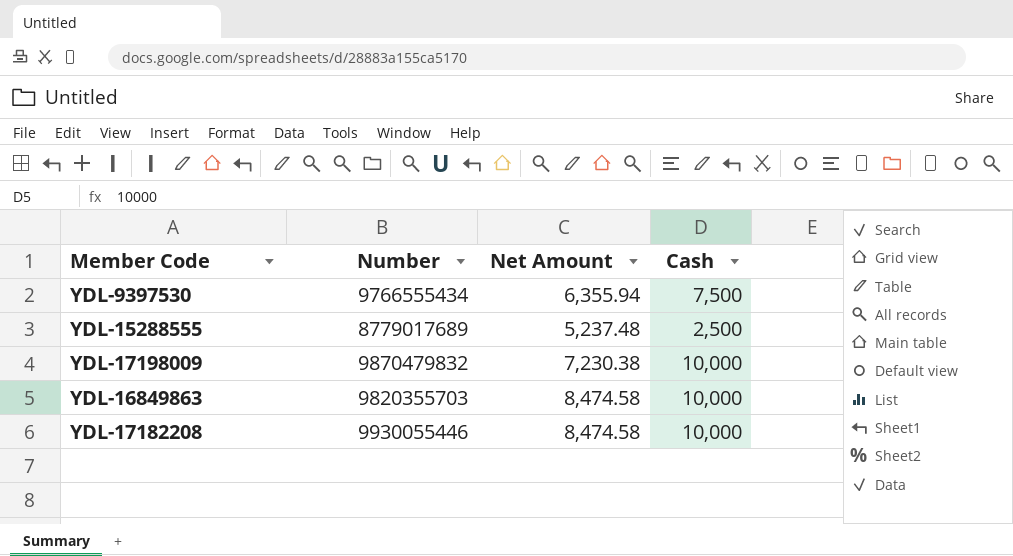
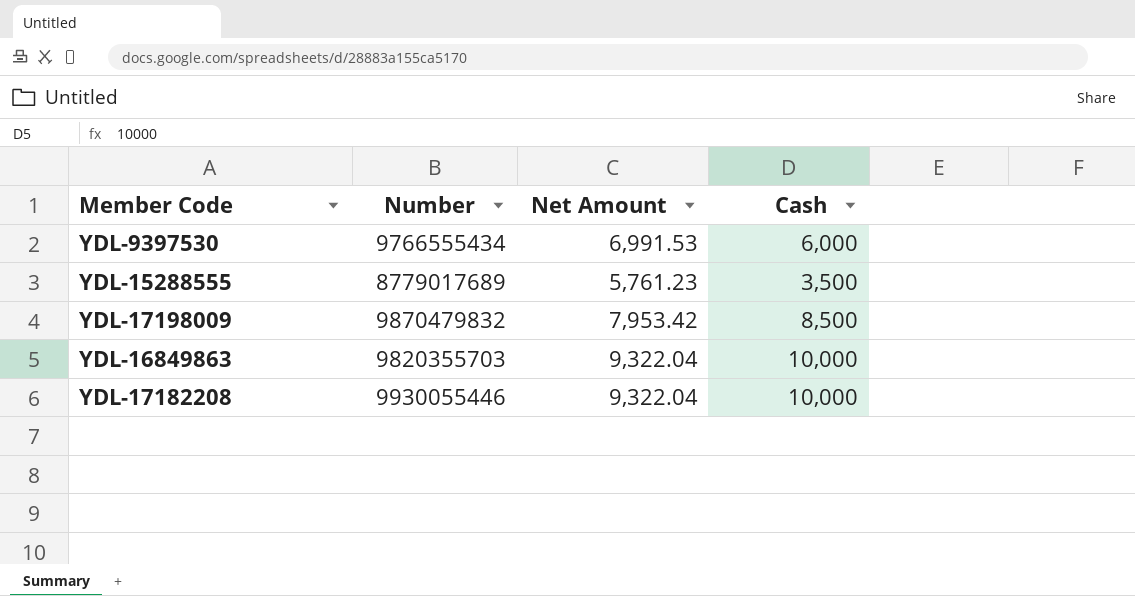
YDL-9397530 | Net Amount: 6,355.94 -> 6,991.53
YDL-9397530 | Cash: 7,500 -> 6,000
YDL-15288555 | Net Amount: 5,237.48 -> 5,761.23
YDL-15288555 | Cash: 2,500 -> 3,500
YDL-17198009 | Net Amount: 7,230.38 -> 7,953.42
YDL-17198009 | Cash: 10,000 -> 8,500
YDL-16849863 | Net Amount: 8,474.58 -> 9,322.04
YDL-17182208 | Net Amount: 8,474.58 -> 9,322.04

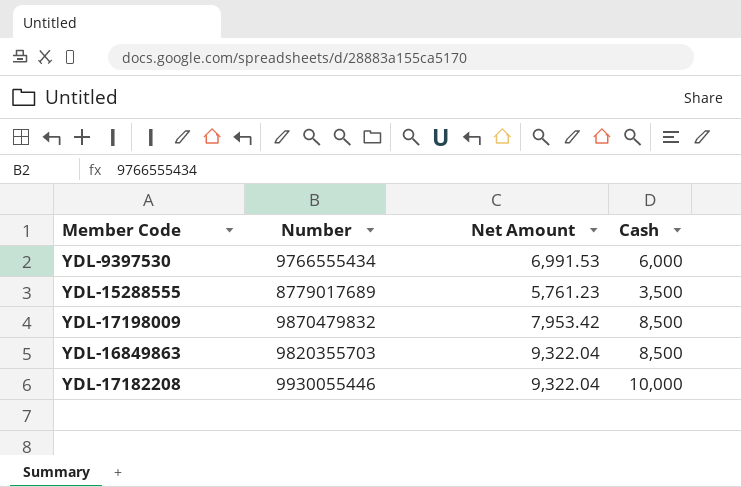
YDL-16849863 | Cash: 10,000 -> 8,500

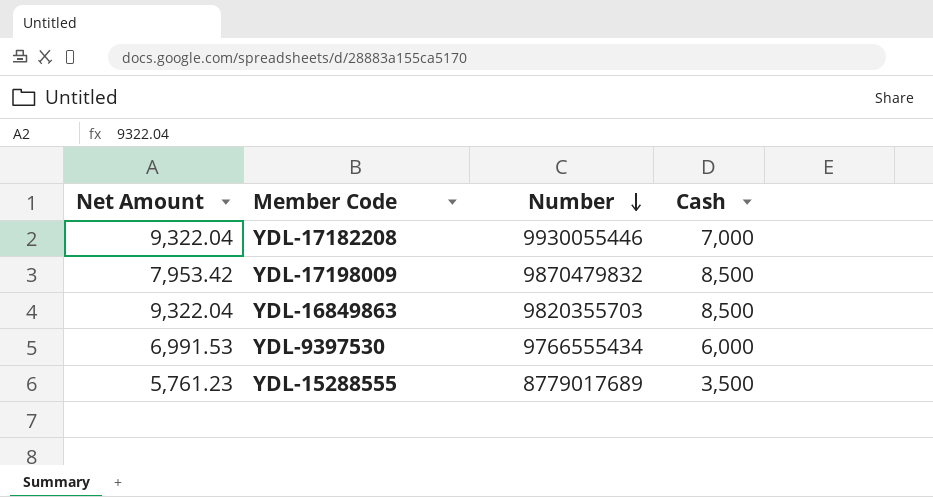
row order: none -> Number descending
column Net Amount | position: 3 -> 1
YDL-17182208 | Cash: 10,000 -> 7,000

